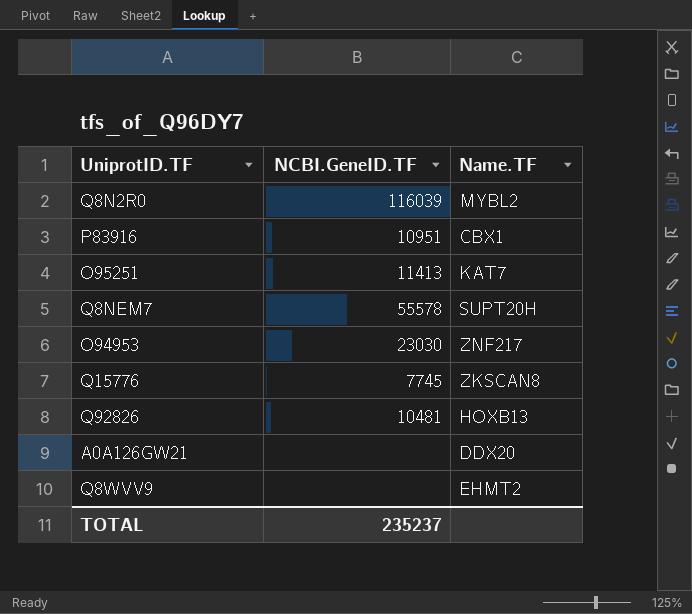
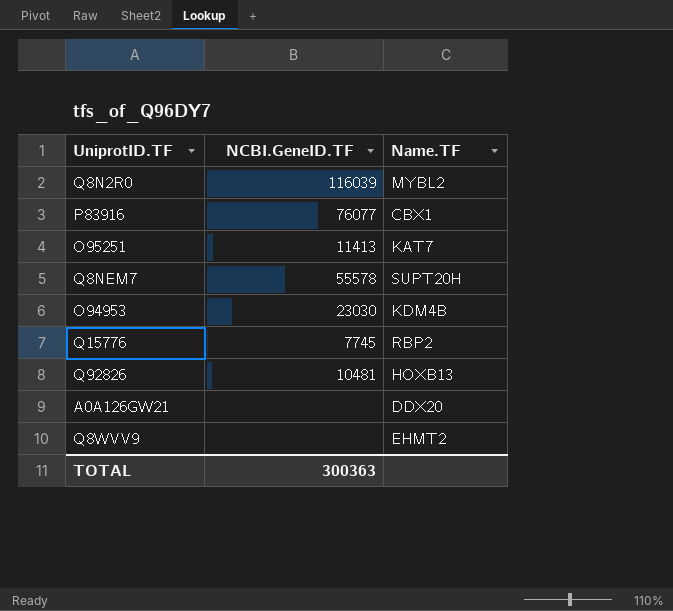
P83916 | NCBI.GeneID.TF: 10951 -> 76077
O94953 | Name.TF: ZNF217 -> KDM4B
Q15776 | Name.TF: ZKSCAN8 -> RBP2
TOTAL | NCBI.GeneID.TF: 235237 -> 300363

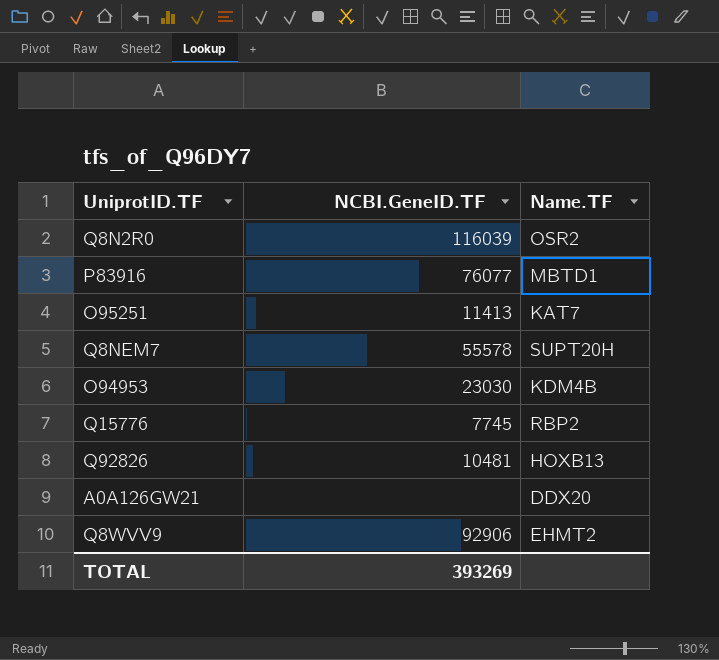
Q8N2R0 | Name.TF: MYBL2 -> OSR2
P83916 | Name.TF: CBX1 -> MBTD1
Q8WVV9 | NCBI.GeneID.TF: none -> 92906
TOTAL | NCBI.GeneID.TF: 300363 -> 393269

